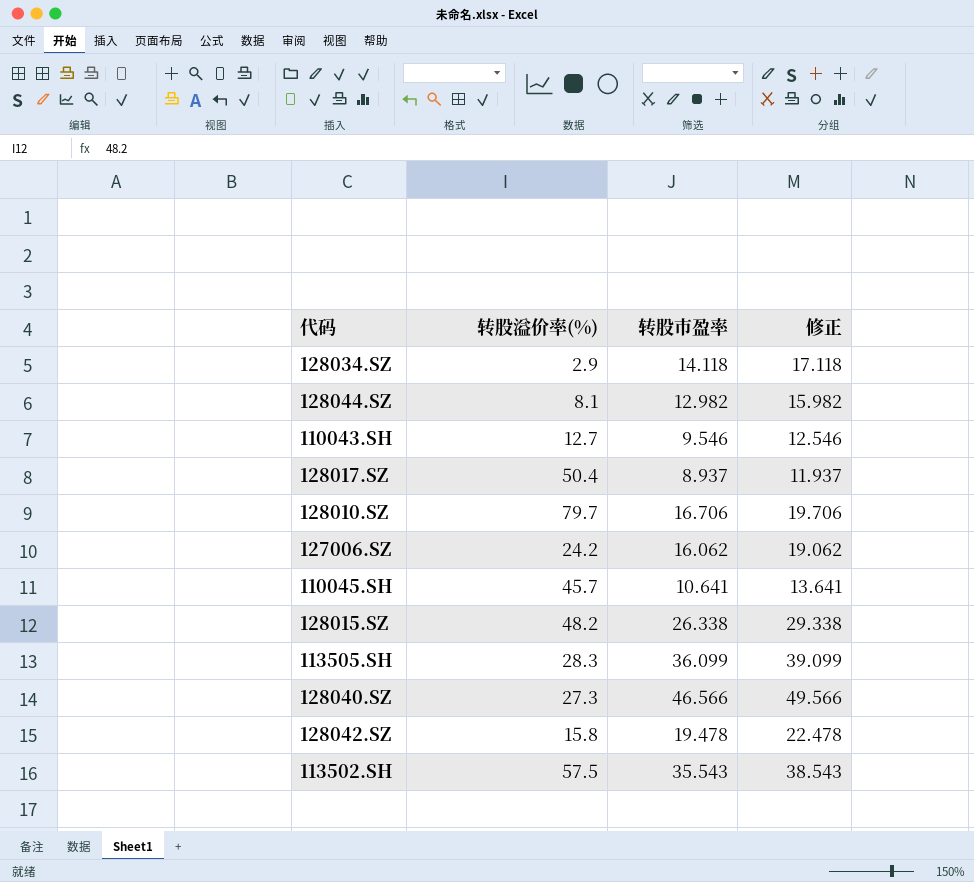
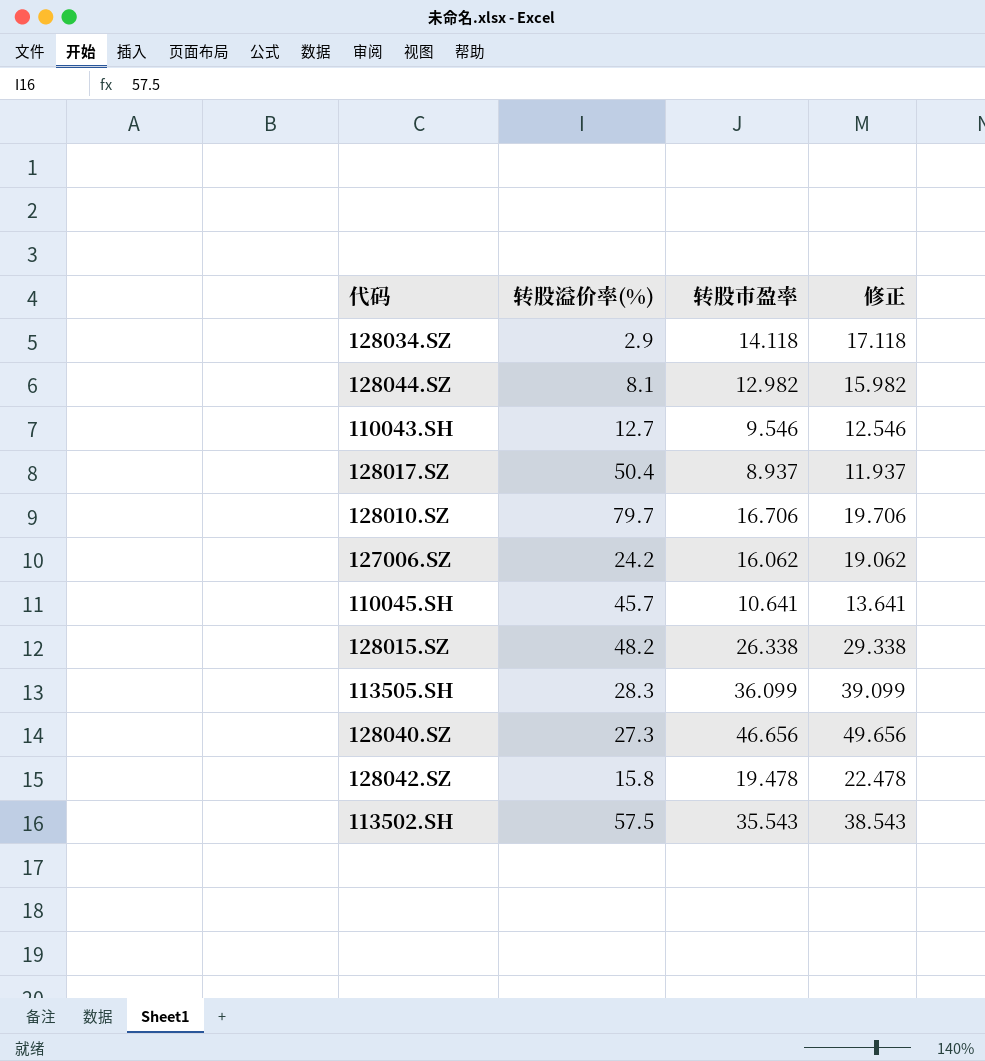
128040.SZ | 转股市盈率: 46.566 -> 46.656
128040.SZ | 修正: 49.566 -> 49.656

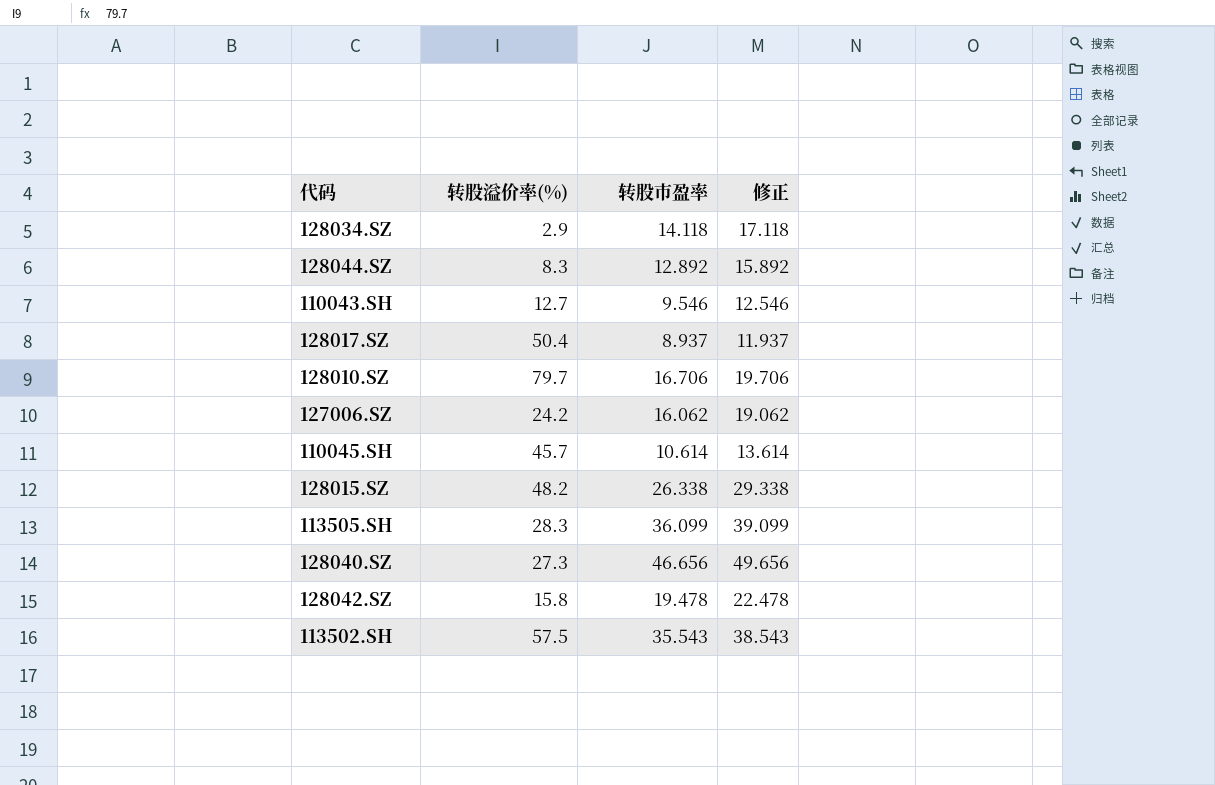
128044.SZ | 转股溢价率(%): 8.1 -> 8.3
128044.SZ | 转股市盈率: 12.982 -> 12.892
128044.SZ | 修正: 15.982 -> 15.892
110045.SH | 转股市盈率: 10.641 -> 10.614
110045.SH | 修正: 13.641 -> 13.614

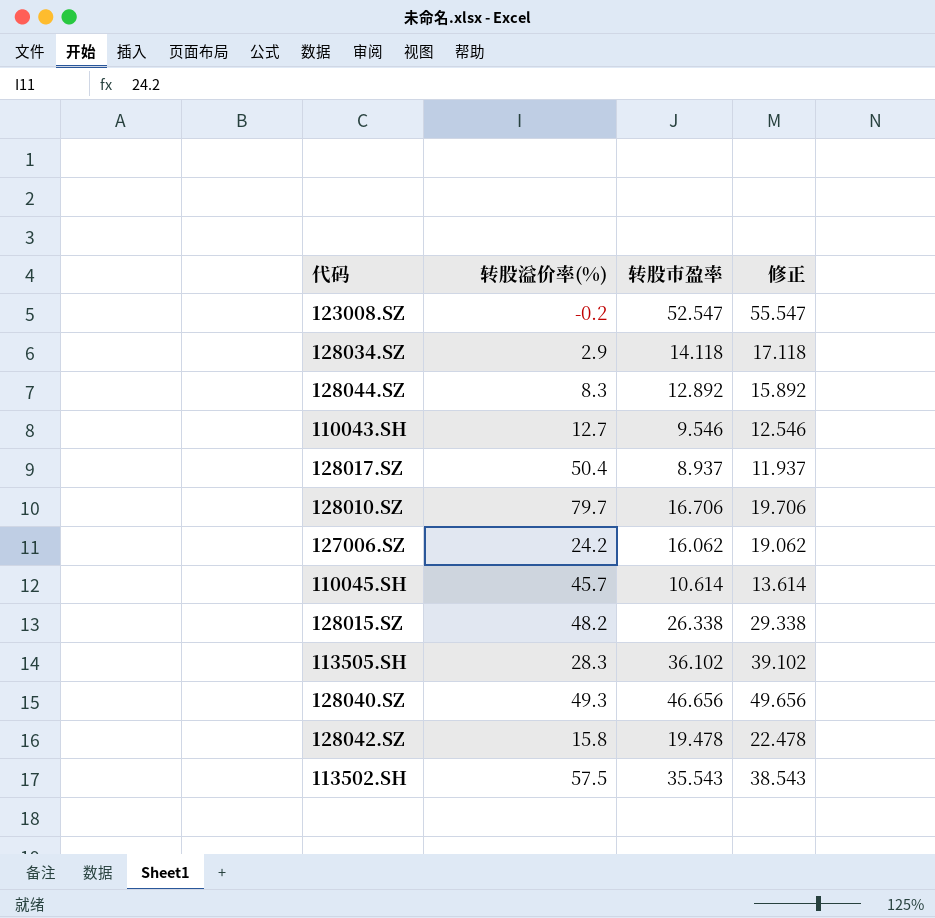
row 123008.SZ: none -> -0.2 | 52.547 | 55.547
113505.SH | 转股市盈率: 36.099 -> 36.102
113505.SH | 修正: 39.099 -> 39.102
128040.SZ | 转股溢价率(%): 27.3 -> 49.3

